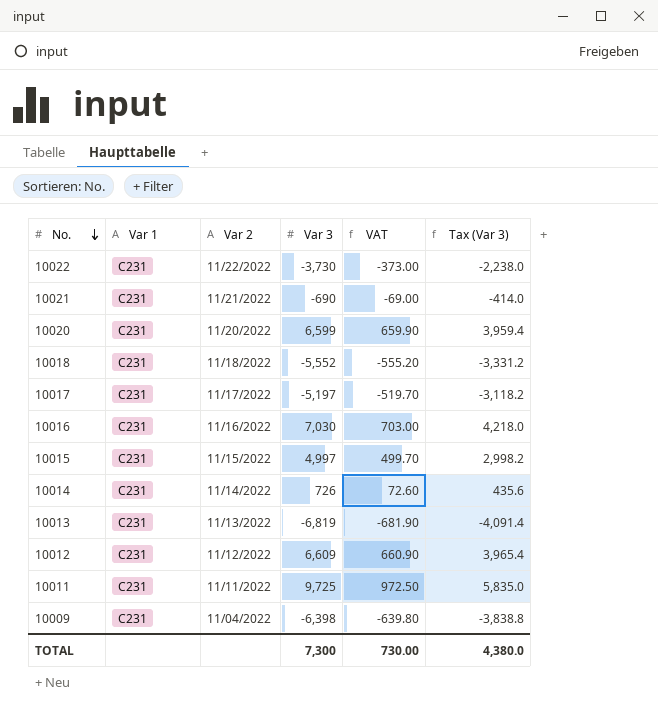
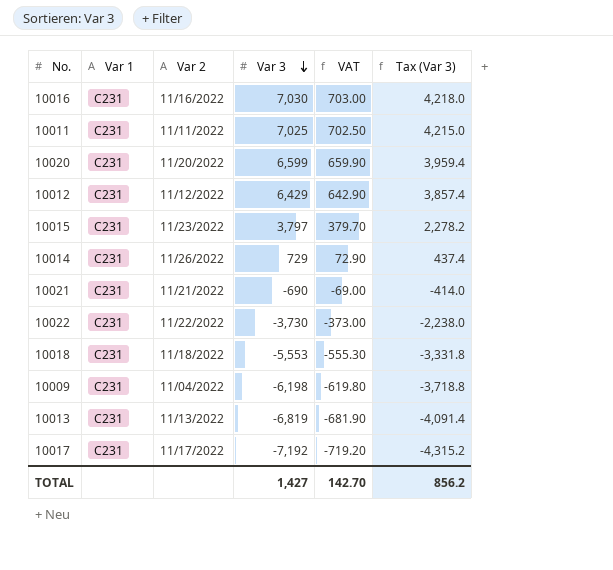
row order: No. descending -> Var 3 descending
10011 | Var 3: 9,725 -> 7,025
10011 | VAT: 972.50 -> 702.50
10011 | Tax (Var 3): 5,835.0 -> 4,215.0
10012 | Var 3: 6,609 -> 6,429
10012 | VAT: 660.90 -> 642.90
10012 | Tax (Var 3): 3,965.4 -> 3,857.4
10015 | Var 2: 11/15/2022 -> 11/23/2022
10015 | Var 3: 4,997 -> 3,797
10015 | VAT: 499.70 -> 379.70
10015 | Tax (Var 3): 2,998.2 -> 2,278.2
10014 | Var 2: 11/14/2022 -> 11/26/2022
10014 | Var 3: 726 -> 729
10014 | VAT: 72.60 -> 72.90
10014 | Tax (Var 3): 435.6 -> 437.4
10018 | Var 3: -5,552 -> -5,553
10018 | VAT: -555.20 -> -555.30
10018 | Tax (Var 3): -3,331.2 -> -3,331.8
10009 | Var 3: -6,398 -> -6,198
10009 | VAT: -639.80 -> -619.80
10009 | Tax (Var 3): -3,838.8 -> -3,718.8
10017 | Var 3: -5,197 -> -7,192
10017 | VAT: -519.70 -> -719.20
10017 | Tax (Var 3): -3,118.2 -> -4,315.2
TOTAL | Var 3: 7,300 -> 1,427
TOTAL | VAT: 730.00 -> 142.70
TOTAL | Tax (Var 3): 4,380.0 -> 856.2

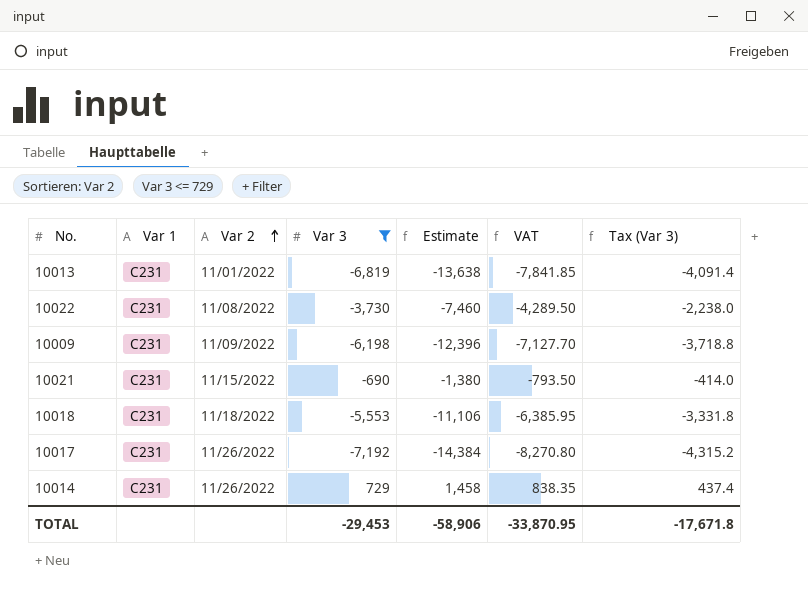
filter: none -> Var 3 <= 729
row order: Var 3 descending -> Var 2 ascending
column Estimate | formula: none -> [Var 3] * 2
column VAT | formula: [Var 3] * 0.1 -> [Var 3] * 1.15
10013 | Var 2: 11/13/2022 -> 11/01/2022
10022 | Var 2: 11/22/2022 -> 11/08/2022
10009 | Var 2: 11/04/2022 -> 11/09/2022
10021 | Var 2: 11/21/2022 -> 11/15/2022
10017 | Var 2: 11/17/2022 -> 11/26/2022
TOTAL | Var 3: 1,427 -> -29,453
TOTAL | VAT: 142.70 -> -33,870.95
TOTAL | Tax (Var 3): 856.2 -> -17,671.8

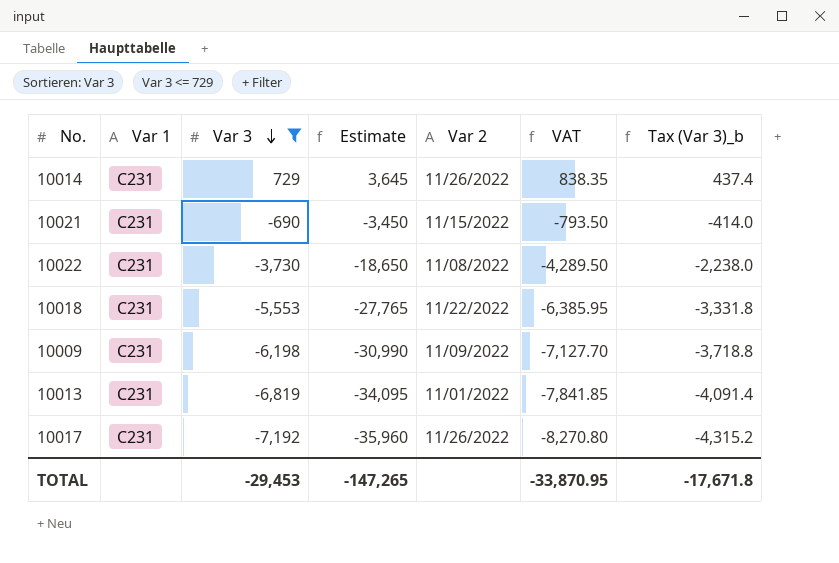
row order: Var 2 ascending -> Var 3 descending
column Estimate | formula: [Var 3] * 2 -> [Var 3] * 5
column Var 2 | position: 3 -> 5
column name: Tax (Var 3) -> Tax (Var 3)_b
10018 | Var 2: 11/18/2022 -> 11/22/2022
TOTAL | Estimate: -58,906 -> -147,265

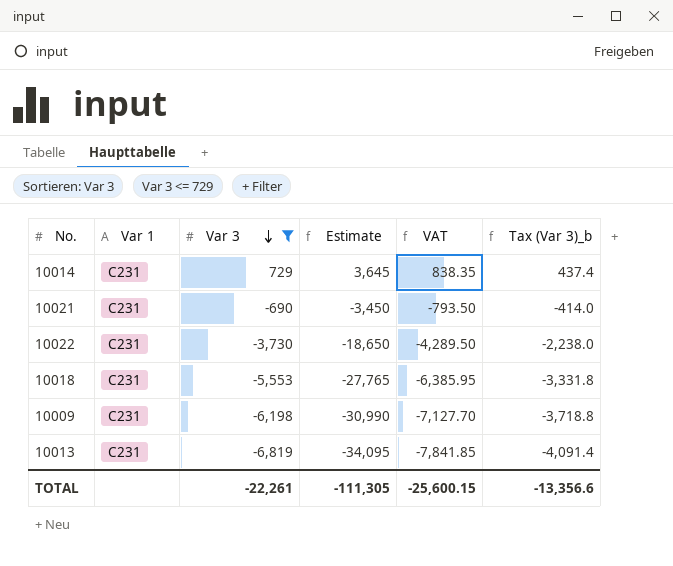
column Var 2 | position: 5 -> none
row 10017: C231 | -7,192 | -35,960 | 11/26/2022 | -8,270.80 | -4,315.2 -> none
TOTAL | Var 3: -29,453 -> -22,261
TOTAL | Estimate: -147,265 -> -111,305
TOTAL | VAT: -33,870.95 -> -25,600.15
TOTAL | Tax (Var 3)_b: -17,671.8 -> -13,356.6

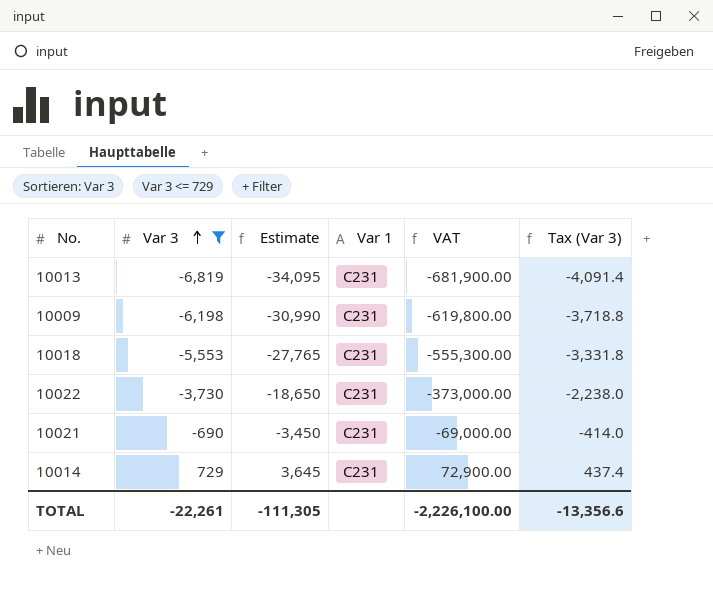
row order: Var 3 descending -> Var 3 ascending
column Var 1 | position: 2 -> 4
column VAT | formula: [Var 3] * 1.15 -> [Var 3] * 100
column name: Tax (Var 3)_b -> Tax (Var 3)
TOTAL | VAT: -25,600.15 -> -2,226,100.00

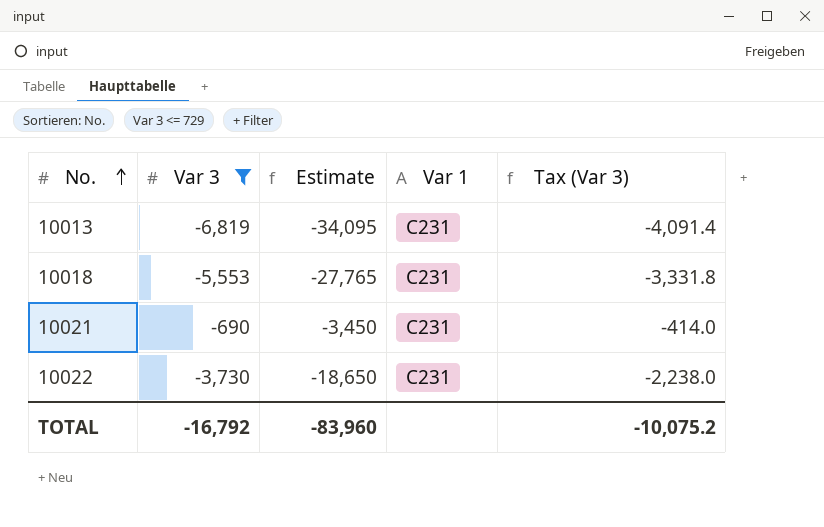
row order: Var 3 ascending -> No. ascending
column VAT | formula: [Var 3] * 100 -> none
row 10009: -6,198 | -30,990 | C231 | -619,800.00 | -3,718.8 -> none
row 10014: 729 | 3,645 | C231 | 72,900.00 | 437.4 -> none
TOTAL | Var 3: -22,261 -> -16,792
TOTAL | Estimate: -111,305 -> -83,960
TOTAL | Tax (Var 3): -13,356.6 -> -10,075.2

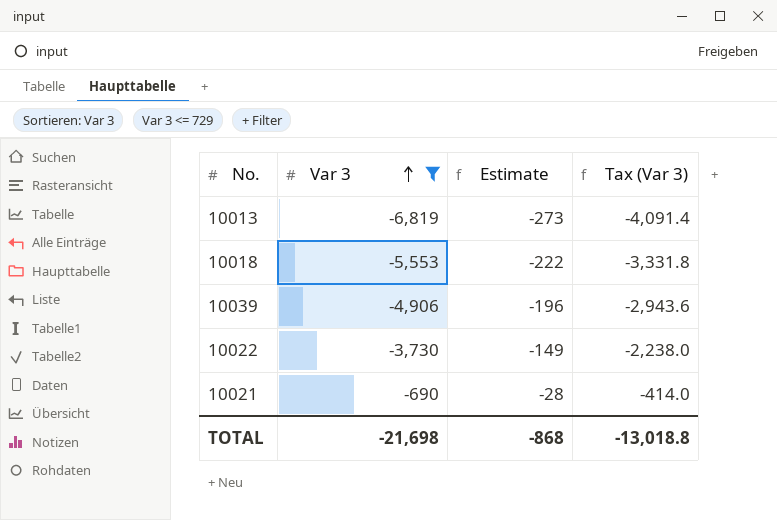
row order: No. ascending -> Var 3 ascending
column Var 1 | position: 4 -> none
column Estimate | formula: [Var 3] * 5 -> [Var 3] * 0.04
row 10039: none -> -4,906 | -196 | -2,943.6
TOTAL | Var 3: -16,792 -> -21,698
TOTAL | Estimate: -83,960 -> -868
TOTAL | Tax (Var 3): -10,075.2 -> -13,018.8

